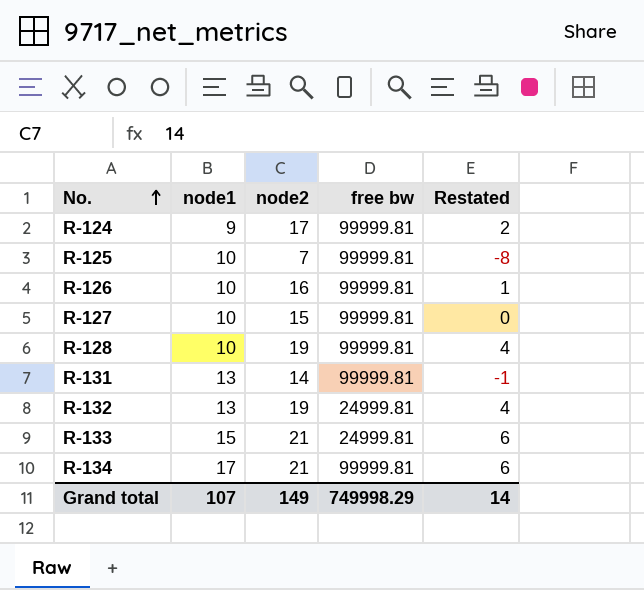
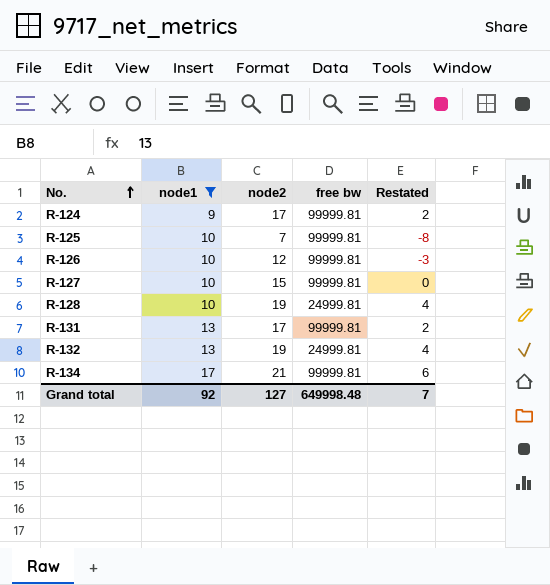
filter: none -> node1 != 15
R-126 | node2: 16 -> 12
R-126 | Restated: 1 -> -3
R-128 | free bw: 99999.81 -> 24999.81
R-131 | node2: 14 -> 17
R-131 | Restated: -1 -> 2
Grand total | node1: 107 -> 92
Grand total | node2: 149 -> 127
Grand total | free bw: 749998.29 -> 649998.48
Grand total | Restated: 14 -> 7

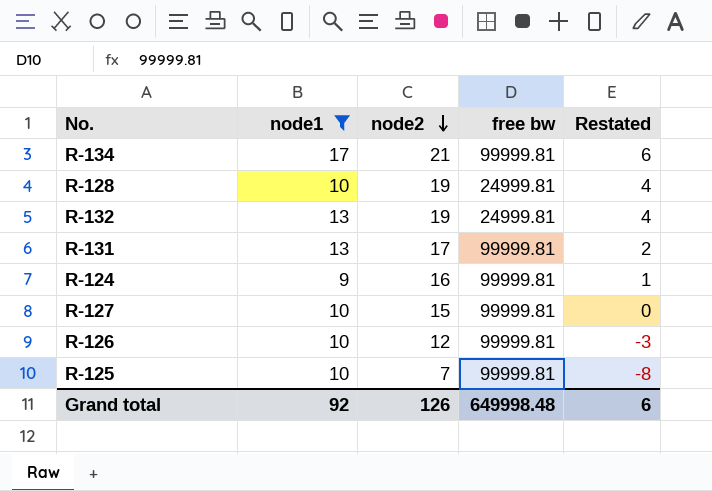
row order: No. ascending -> node2 descending
R-124 | node2: 17 -> 16
R-124 | Restated: 2 -> 1
Grand total | node2: 127 -> 126
Grand total | Restated: 7 -> 6

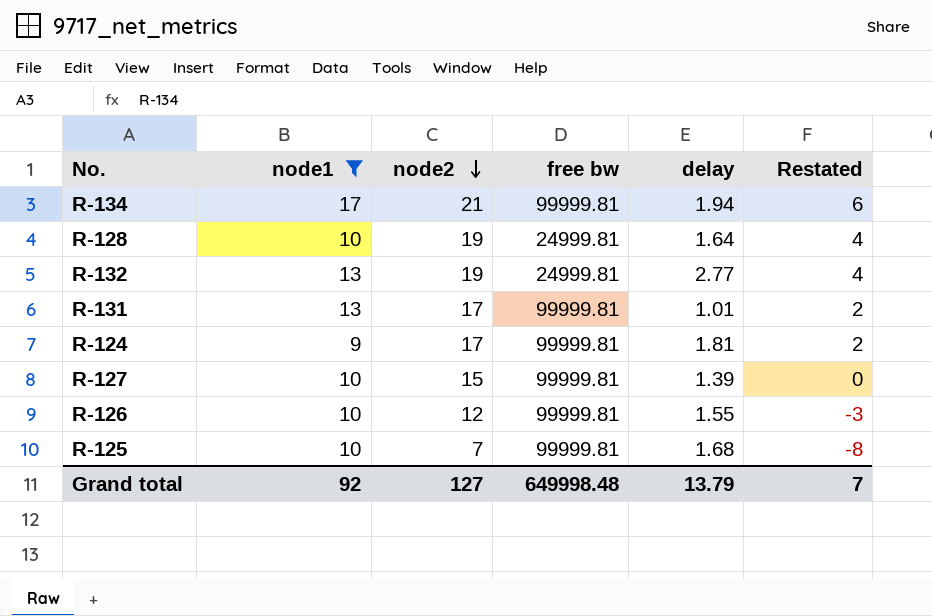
column delay | position: none -> 5
R-124 | node2: 16 -> 17
R-124 | Restated: 1 -> 2
Grand total | node2: 126 -> 127
Grand total | Restated: 6 -> 7

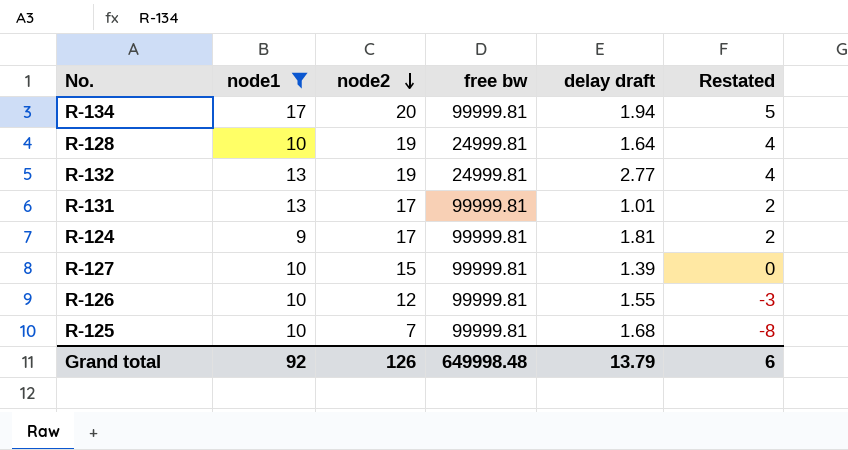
column name: delay -> delay draft
R-134 | node2: 21 -> 20
R-134 | Restated: 6 -> 5
Grand total | node2: 127 -> 126
Grand total | Restated: 7 -> 6

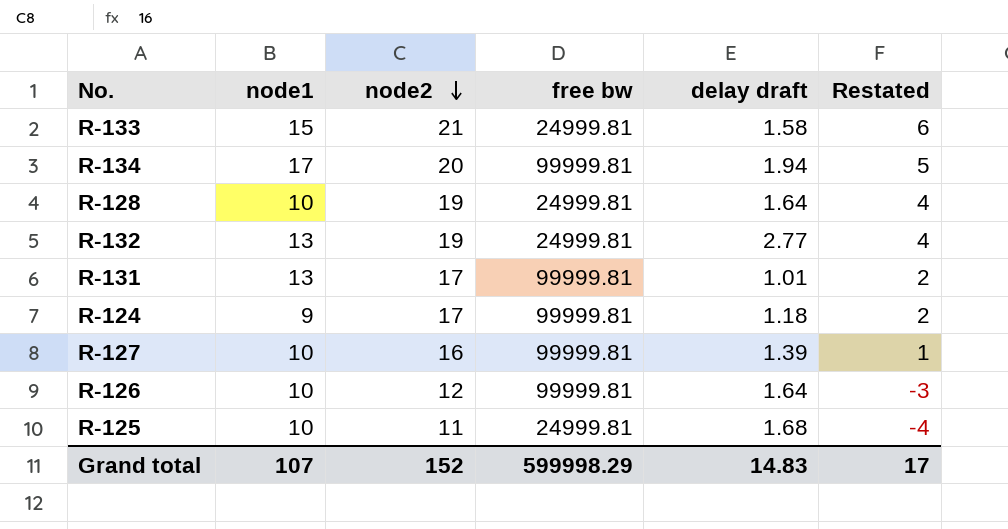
filter: node1 != 15 -> none
R-124 | delay draft: 1.81 -> 1.18
R-127 | node2: 15 -> 16
R-127 | Restated: 0 -> 1
R-126 | delay draft: 1.55 -> 1.64
R-125 | node2: 7 -> 11
R-125 | free bw: 99999.81 -> 24999.81
R-125 | Restated: -8 -> -4
Grand total | node1: 92 -> 107
Grand total | node2: 126 -> 152
Grand total | free bw: 649998.48 -> 599998.29
Grand total | delay draft: 13.79 -> 14.83
Grand total | Restated: 6 -> 17

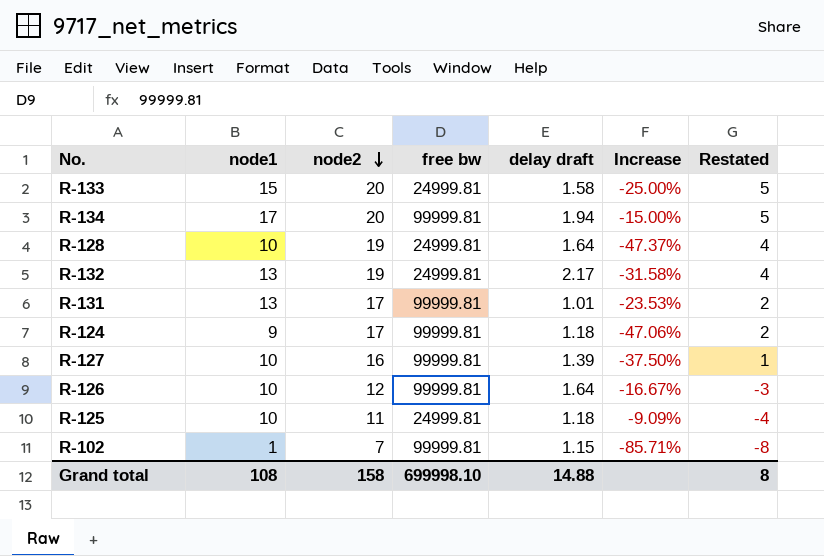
column Increase | formula: none -> ([node1] - [node2]) / [node2]
R-133 | node2: 21 -> 20
R-133 | Restated: 6 -> 5
R-132 | delay draft: 2.77 -> 2.17
R-125 | delay draft: 1.68 -> 1.18
row R-102: none -> 1 | 7 | 99999.81 | 1.15 | -85.71% | -8
Grand total | node1: 107 -> 108
Grand total | node2: 152 -> 158
Grand total | free bw: 599998.29 -> 699998.10
Grand total | delay draft: 14.83 -> 14.88
Grand total | Restated: 17 -> 8

